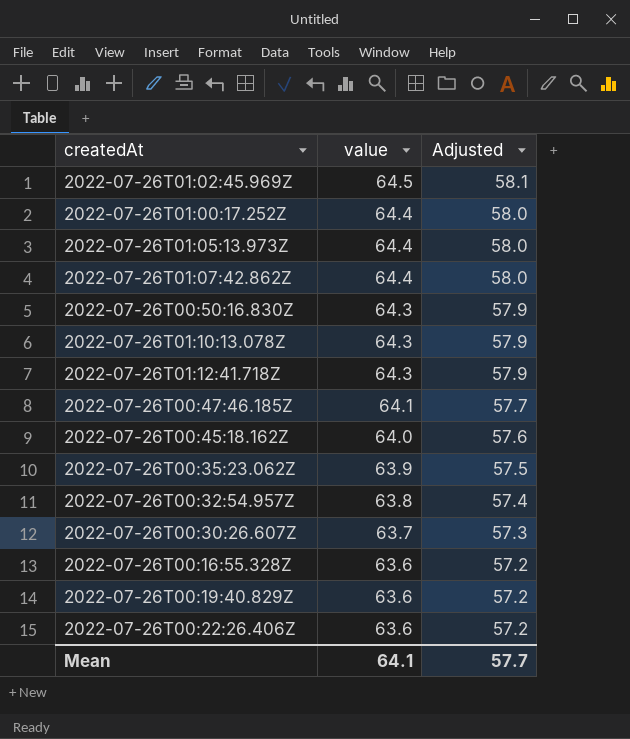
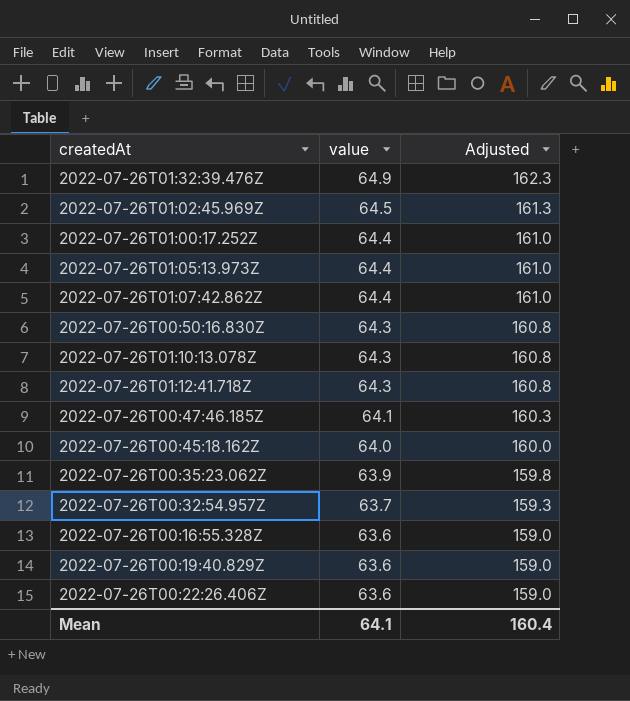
column Adjusted | formula: [value] * 0.9 -> [value] * 2.5
row 2022-07-26T00:30:26.607Z: 63.7 | 57.3 -> none
row 2022-07-26T01:32:39.476Z: none -> 64.9 | 162.3
2022-07-26T00:32:54.957Z | value: 63.8 -> 63.7
Mean | Adjusted: 57.7 -> 160.4

